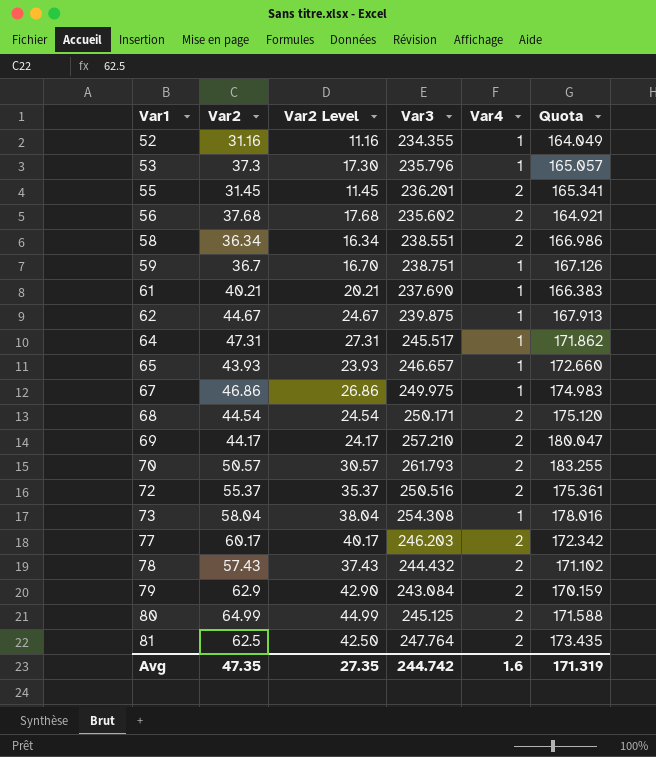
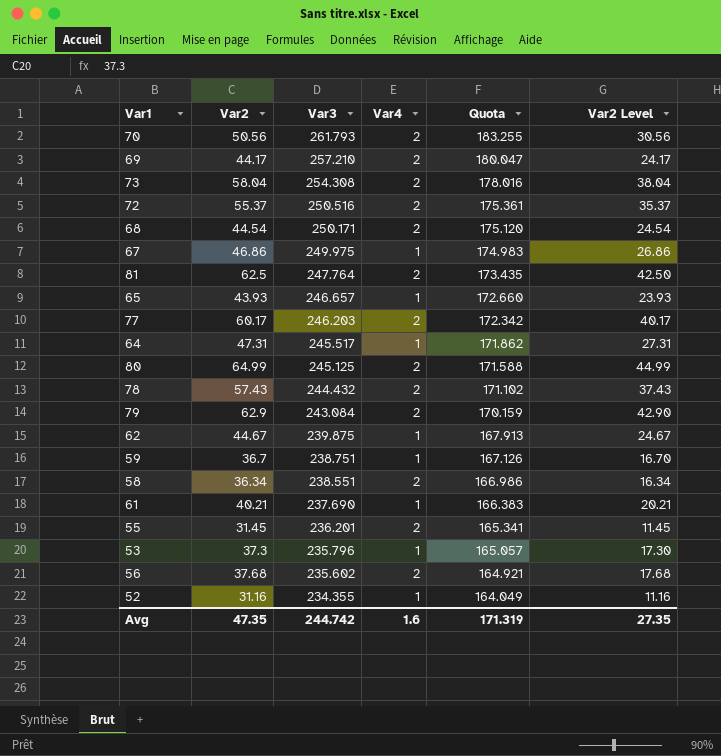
row order: Var1 ascending -> Var3 descending
column Var2 Level | position: 3 -> 6
70 | Var2: 50.57 -> 50.56
70 | Var2 Level: 30.57 -> 30.56
73 | Var4: 1 -> 2

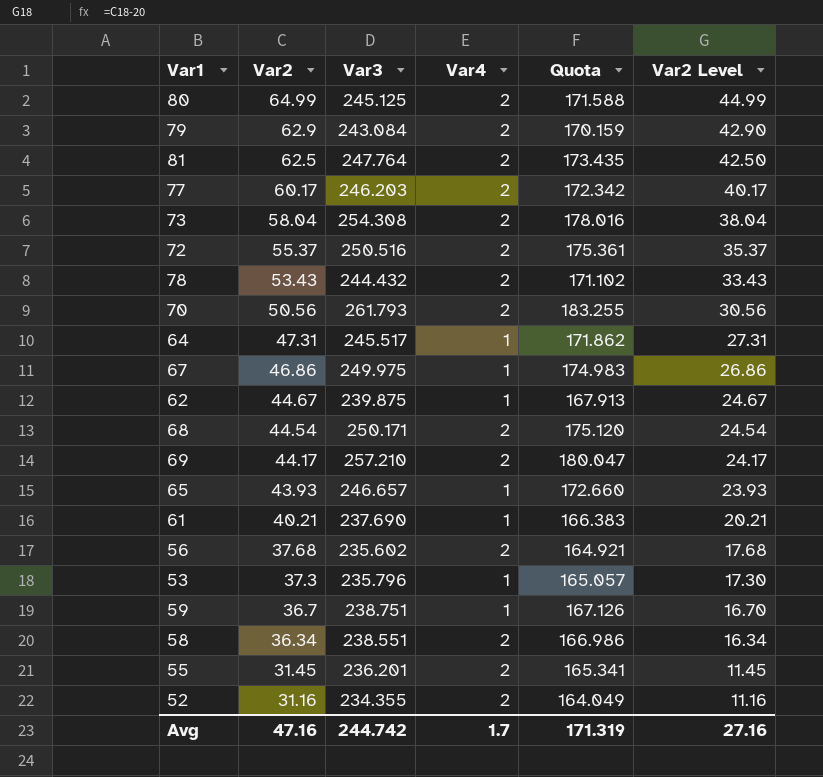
row order: Var3 descending -> Var2 descending
78 | Var2: 57.43 -> 53.43
78 | Var2 Level: 37.43 -> 33.43
52 | Var4: 1 -> 2
Avg | Var2: 47.35 -> 47.16
Avg | Var4: 1.6 -> 1.7
Avg | Var2 Level: 27.35 -> 27.16

